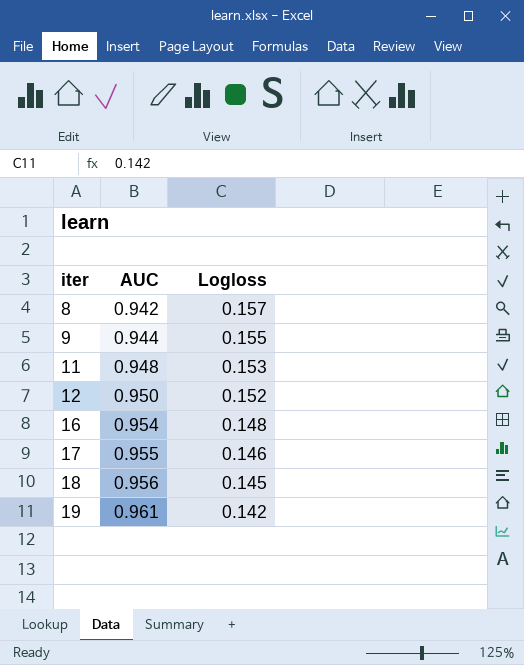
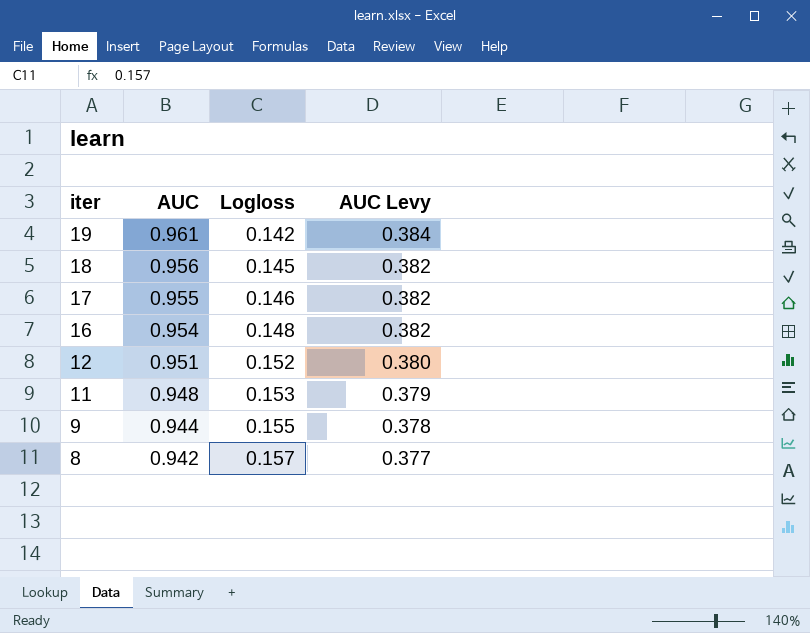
row order: iter ascending -> iter descending
column AUC Levy | formula: none -> [AUC] * 0.4
12 | AUC: 0.950 -> 0.951

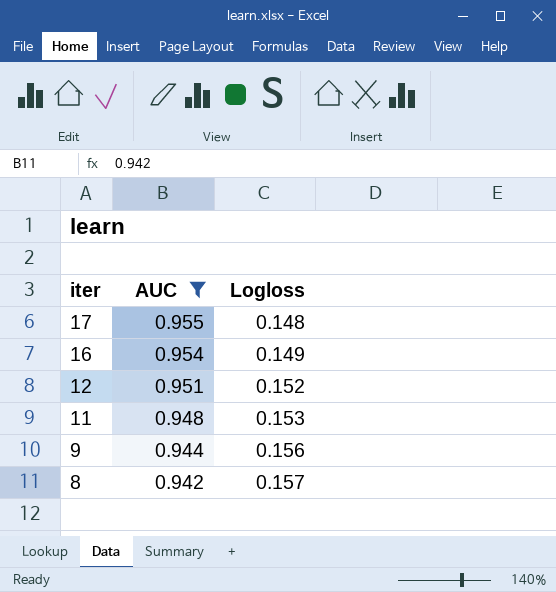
filter: none -> AUC <= 0.955
column AUC Levy | formula: [AUC] * 0.4 -> none
17 | Logloss: 0.146 -> 0.148
16 | Logloss: 0.148 -> 0.149
9 | Logloss: 0.155 -> 0.156

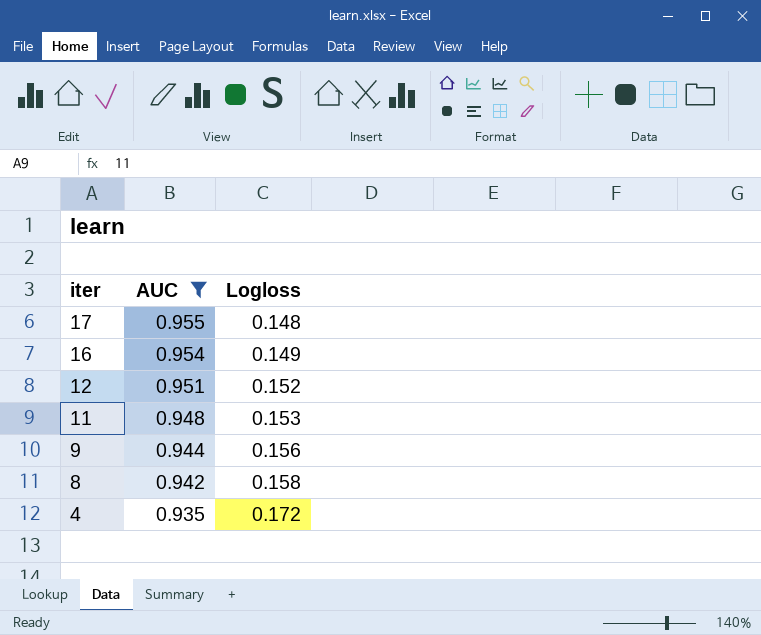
8 | Logloss: 0.157 -> 0.158
row 4: none -> 0.935 | 0.172

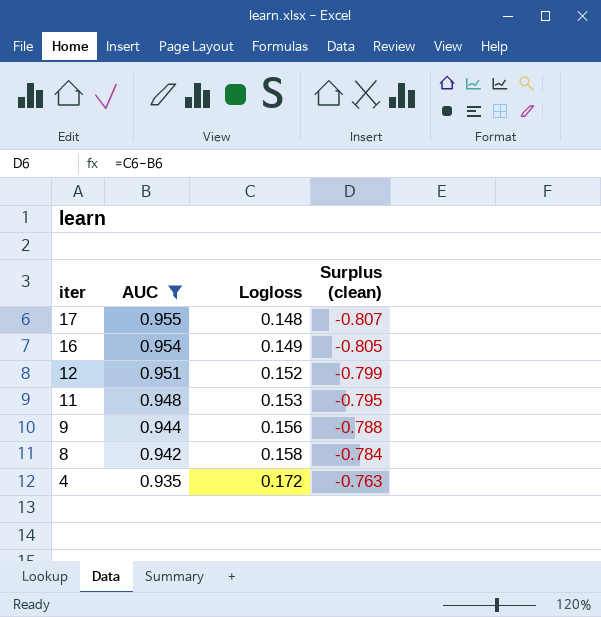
column Surplus (clean) | formula: none -> [Logloss] - [AUC]

